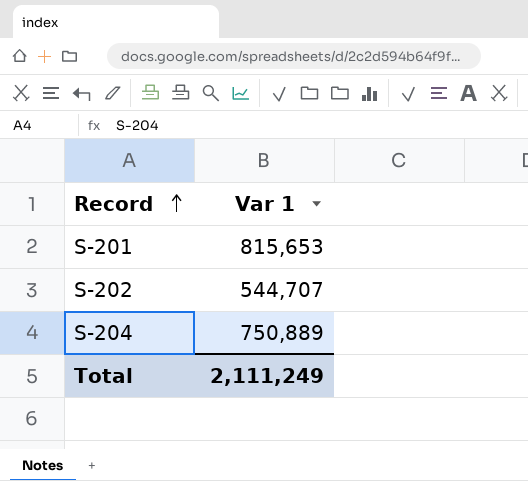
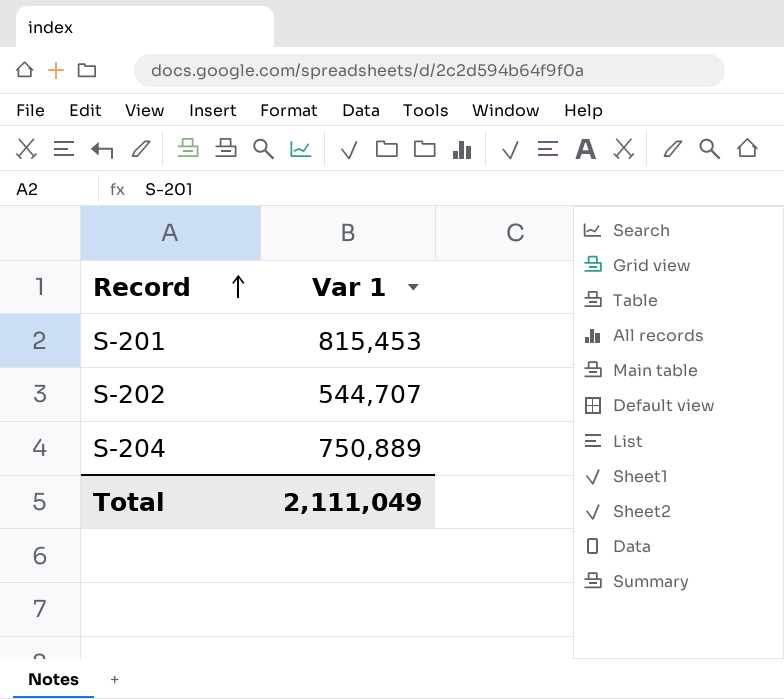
S-201 | Var 1: 815,653 -> 815,453
Total | Var 1: 2,111,249 -> 2,111,049

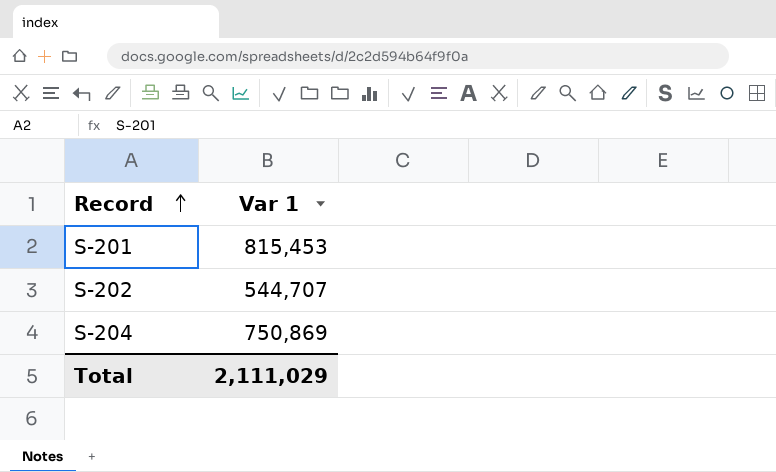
S-204 | Var 1: 750,889 -> 750,869
Total | Var 1: 2,111,049 -> 2,111,029

